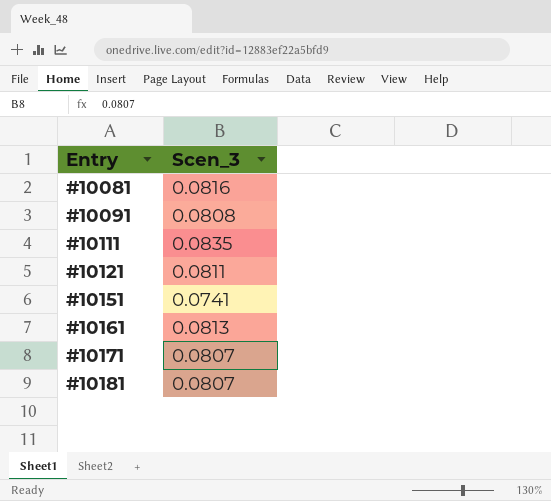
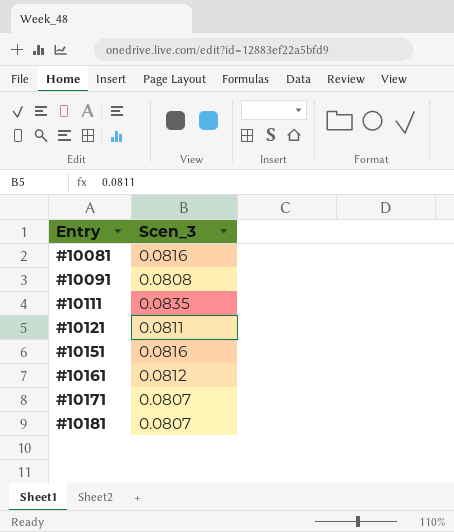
#10151 | Scen_3: 0.0741 -> 0.0816
#10161 | Scen_3: 0.0813 -> 0.0812

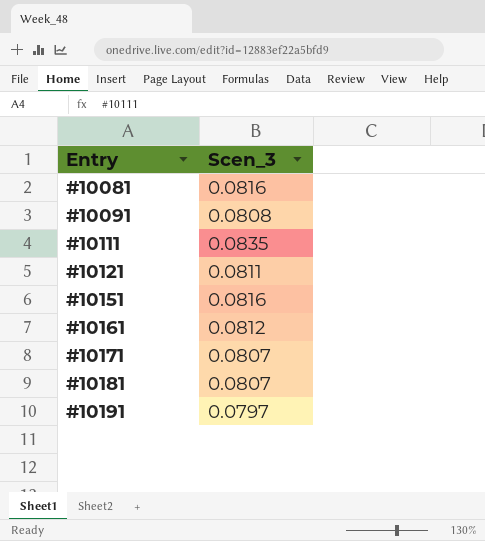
row #10191: none -> 0.0797

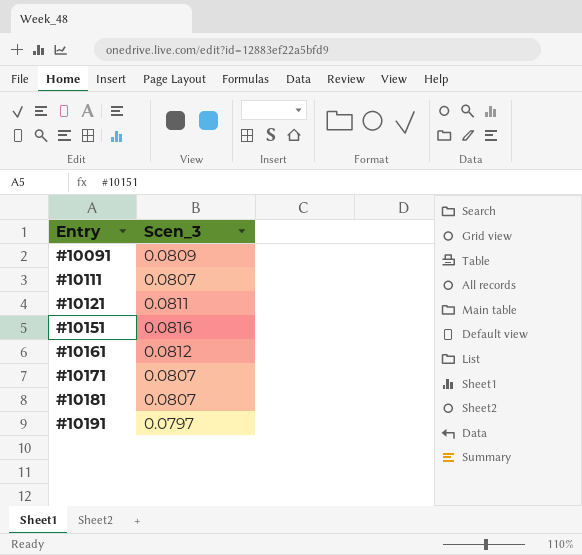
row #10081: 0.0816 -> none
#10091 | Scen_3: 0.0808 -> 0.0809
#10111 | Scen_3: 0.0835 -> 0.0807

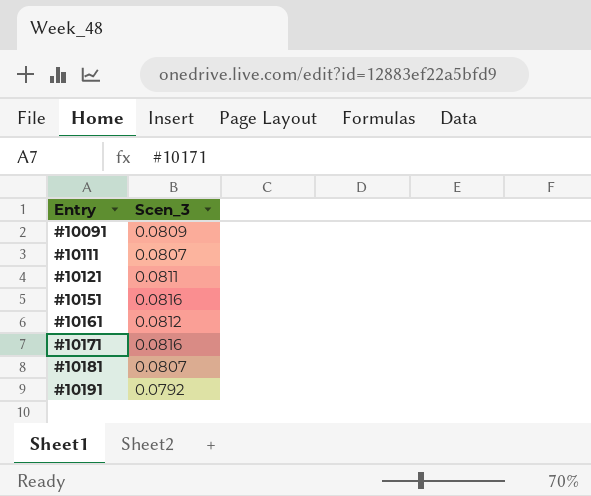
#10171 | Scen_3: 0.0807 -> 0.0816
#10191 | Scen_3: 0.0797 -> 0.0792

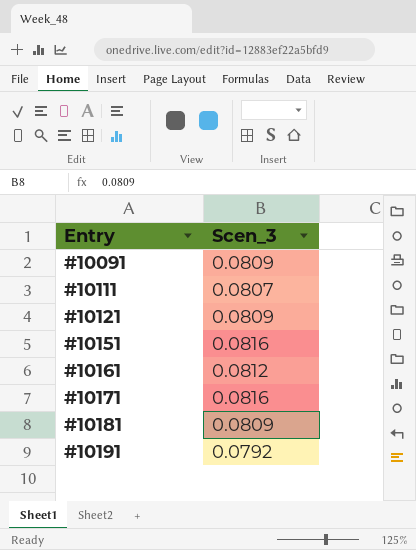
#10121 | Scen_3: 0.0811 -> 0.0809
#10181 | Scen_3: 0.0807 -> 0.0809

